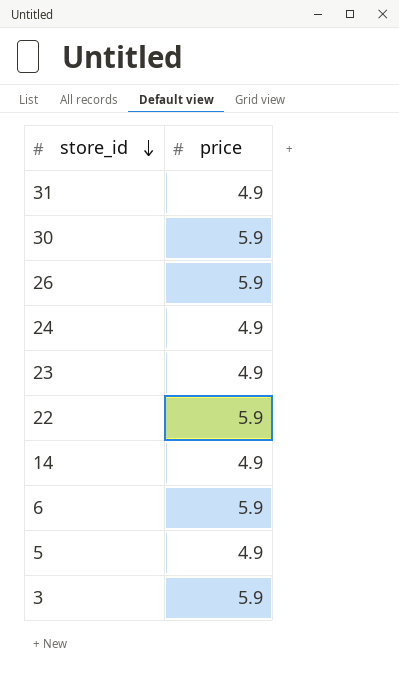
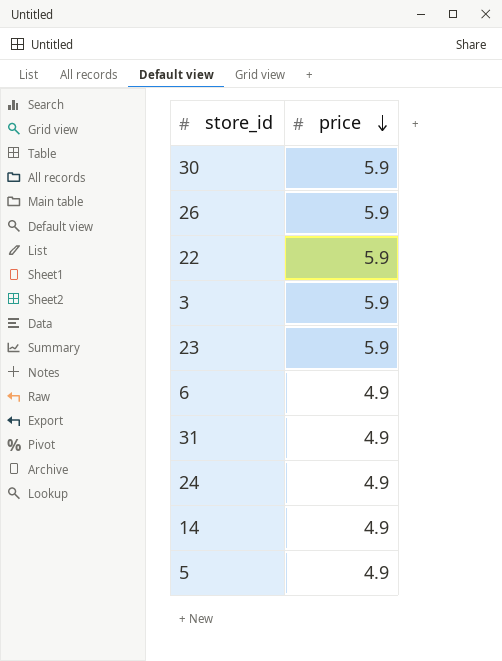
row order: store_id descending -> price descending
23 | price: 4.9 -> 5.9
6 | price: 5.9 -> 4.9

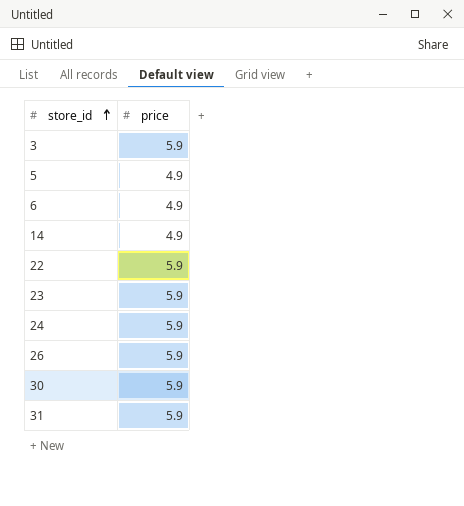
row order: price descending -> store_id ascending
24 | price: 4.9 -> 5.9
31 | price: 4.9 -> 5.9

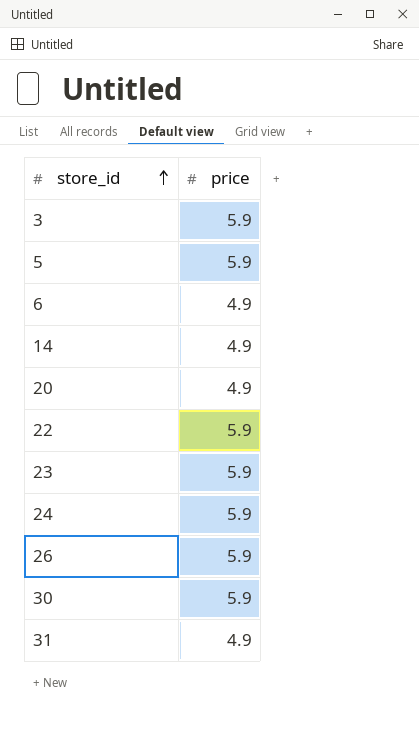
5 | price: 4.9 -> 5.9
row 20: none -> 4.9
31 | price: 5.9 -> 4.9

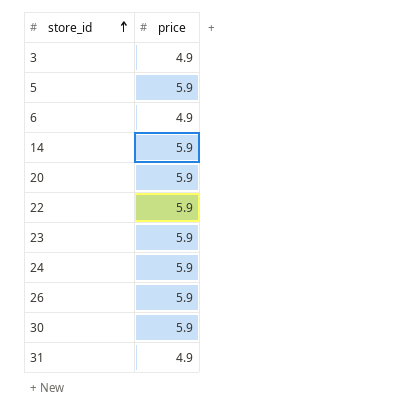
3 | price: 5.9 -> 4.9
14 | price: 4.9 -> 5.9
20 | price: 4.9 -> 5.9

